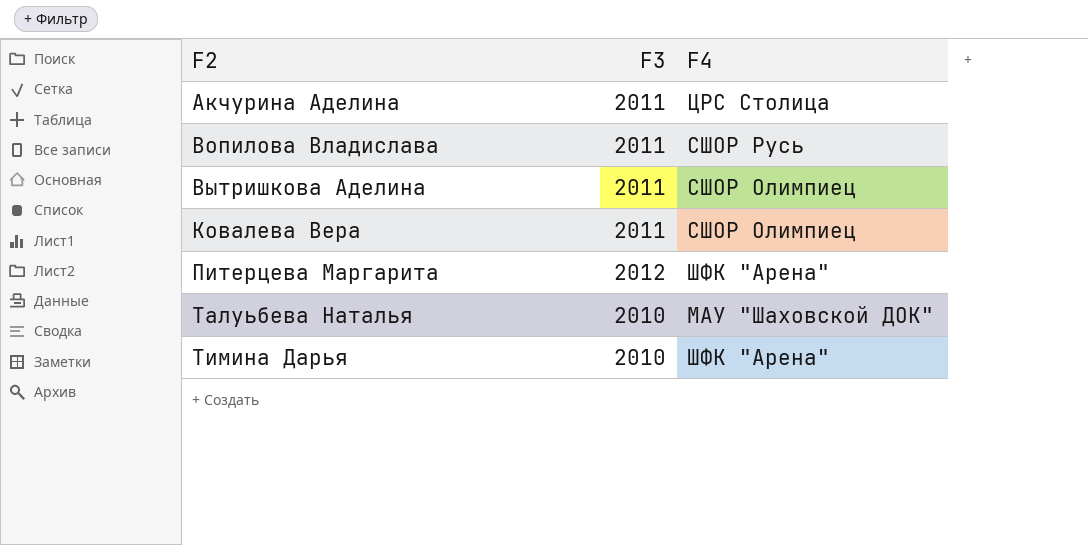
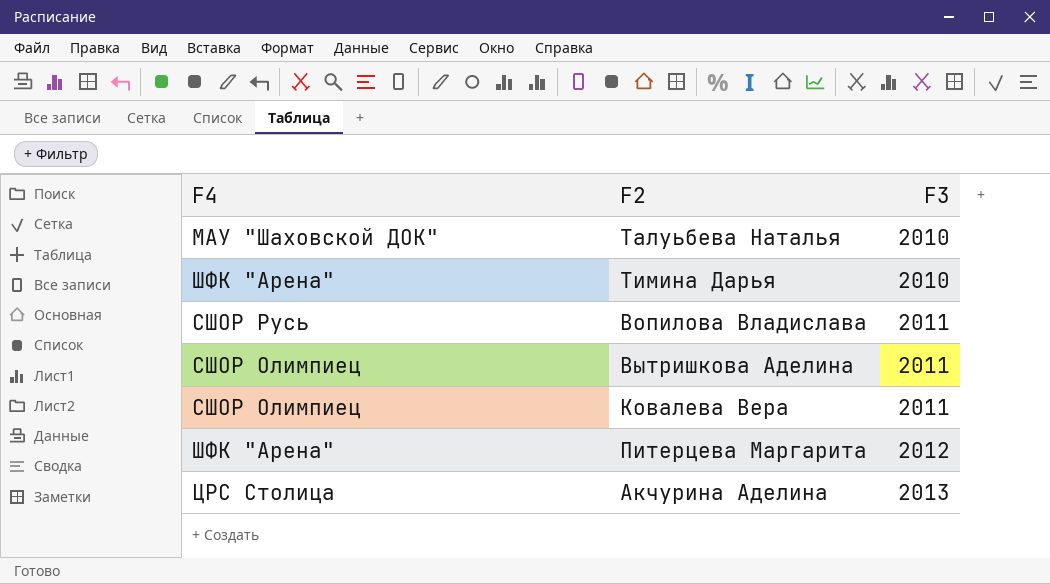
row order: F2 ascending -> F3 ascending
column F4 | position: 3 -> 1
Акчурина Аделина | F3: 2011 -> 2013

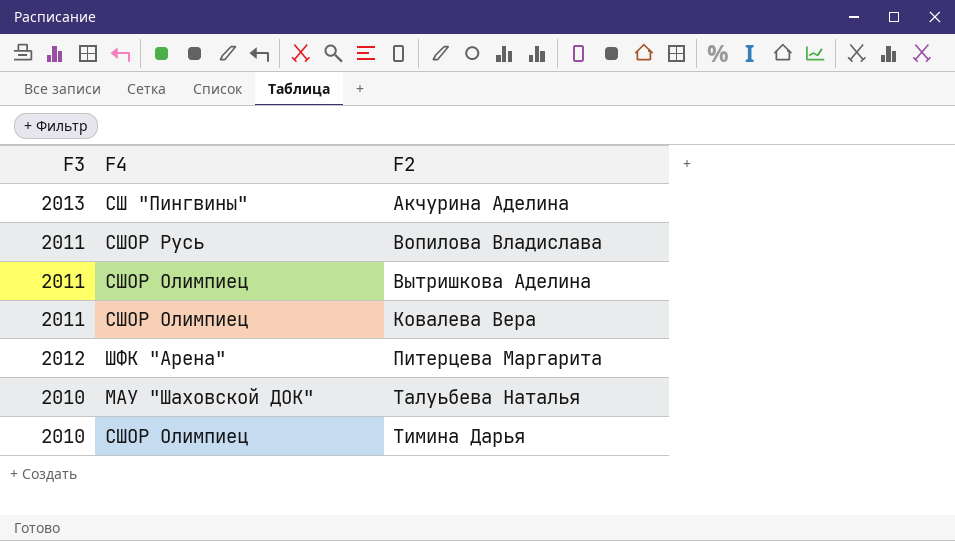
row order: F3 ascending -> F2 ascending
column F3 | position: 3 -> 1
Акчурина Аделина | F4: ЦРС Столица -> СШ "Пингвины"
Тимина Дарья | F4: ШФК "Арена" -> СШОР Олимпиец

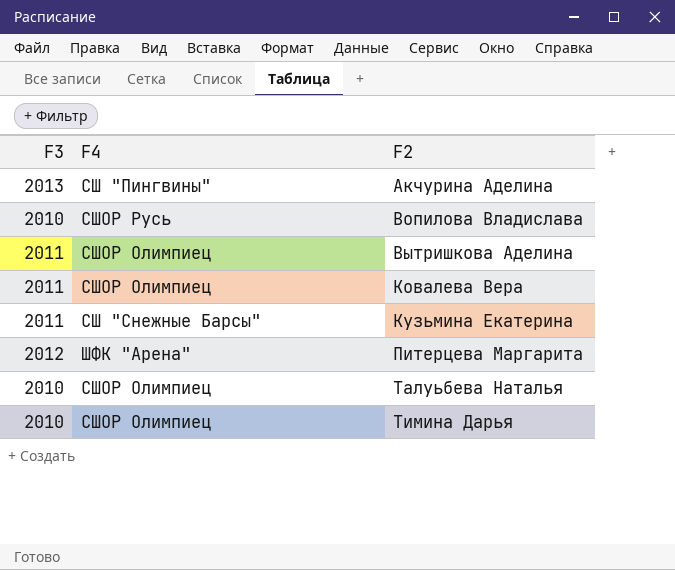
Вопилова Владислава | F3: 2011 -> 2010
row Кузьмина Екатерина: none -> 2011 | СШ "Снежные Барсы"
Талуьбева Наталья | F4: МАУ "Шаховской ДОК" -> СШОР Олимпиец

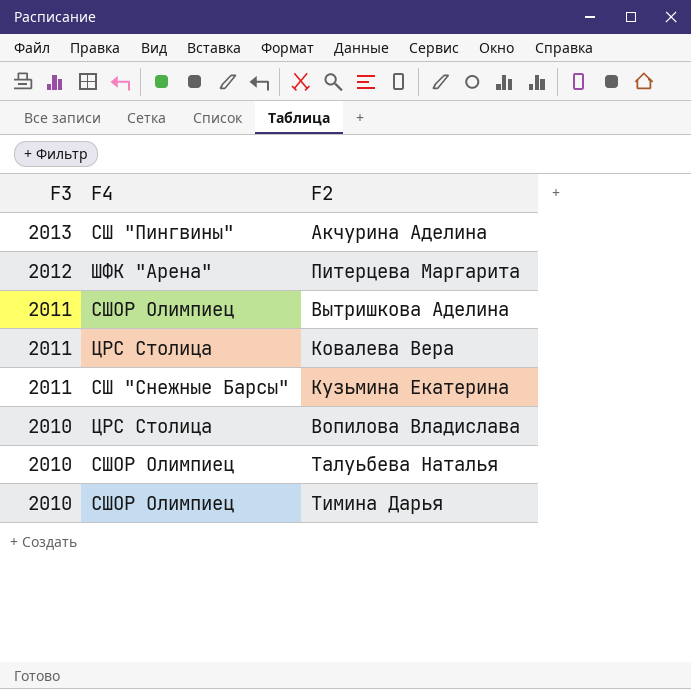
row order: F2 ascending -> F3 descending
Ковалева Вера | F4: СШОР Олимпиец -> ЦРС Столица
Вопилова Владислава | F4: СШОР Русь -> ЦРС Столица

